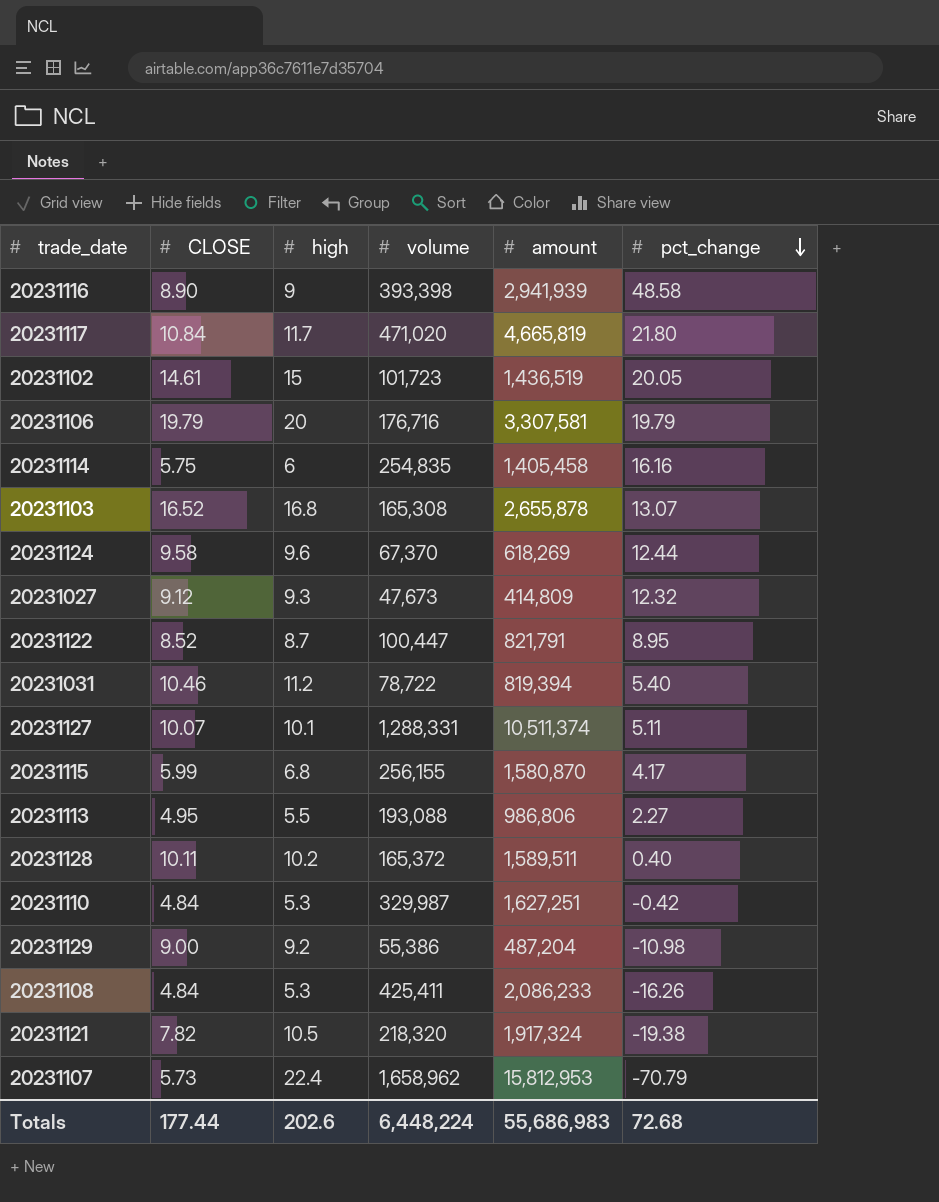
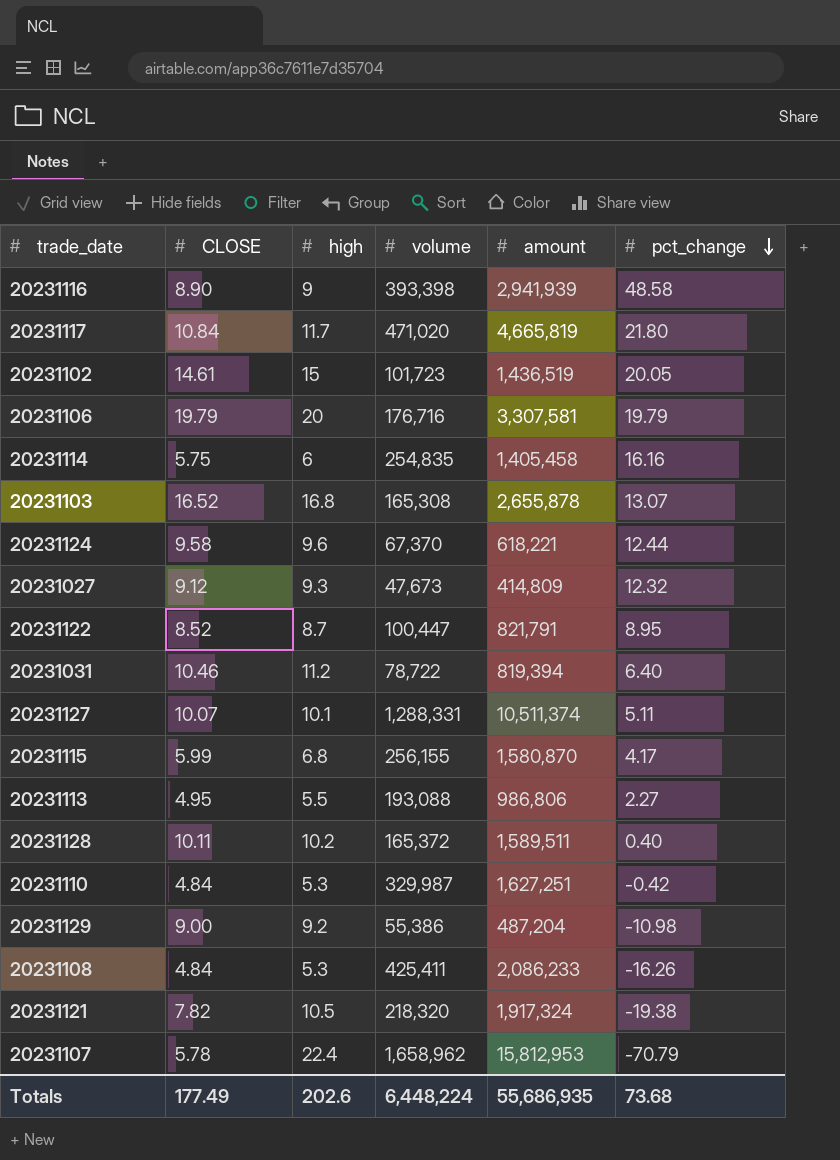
20231124 | amount: 618,269 -> 618,221
20231031 | pct_change: 5.40 -> 6.40
20231107 | CLOSE: 5.73 -> 5.78
Totals | CLOSE: 177.44 -> 177.49
Totals | amount: 55,686,983 -> 55,686,935
Totals | pct_change: 72.68 -> 73.68

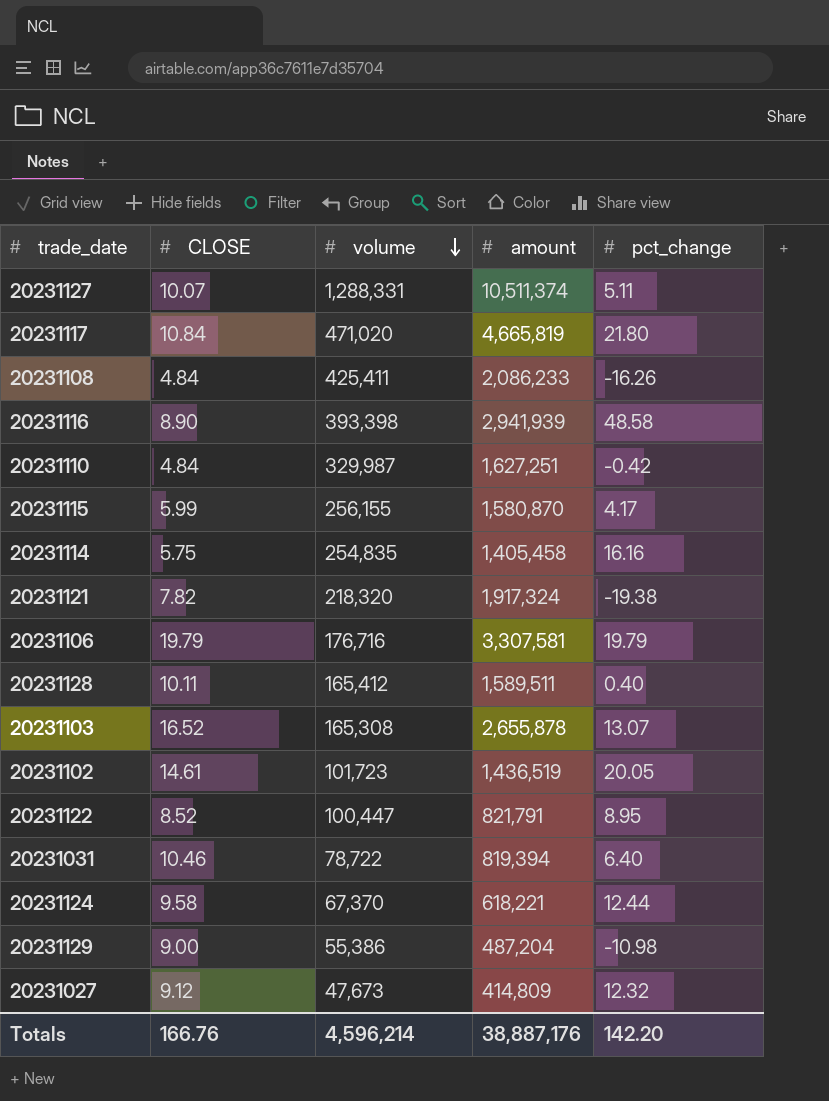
row order: pct_change descending -> volume descending
column high | position: 3 -> none
row 20231113: 4.95 | 5.5 | 193,088 | 986,806 | 2.27 -> none
row 20231107: 5.78 | 22.4 | 1,658,962 | 15,812,953 | -70.79 -> none
20231128 | volume: 165,372 -> 165,412
Totals | CLOSE: 177.49 -> 166.76
Totals | volume: 6,448,224 -> 4,596,214
Totals | amount: 55,686,935 -> 38,887,176
Totals | pct_change: 73.68 -> 142.20

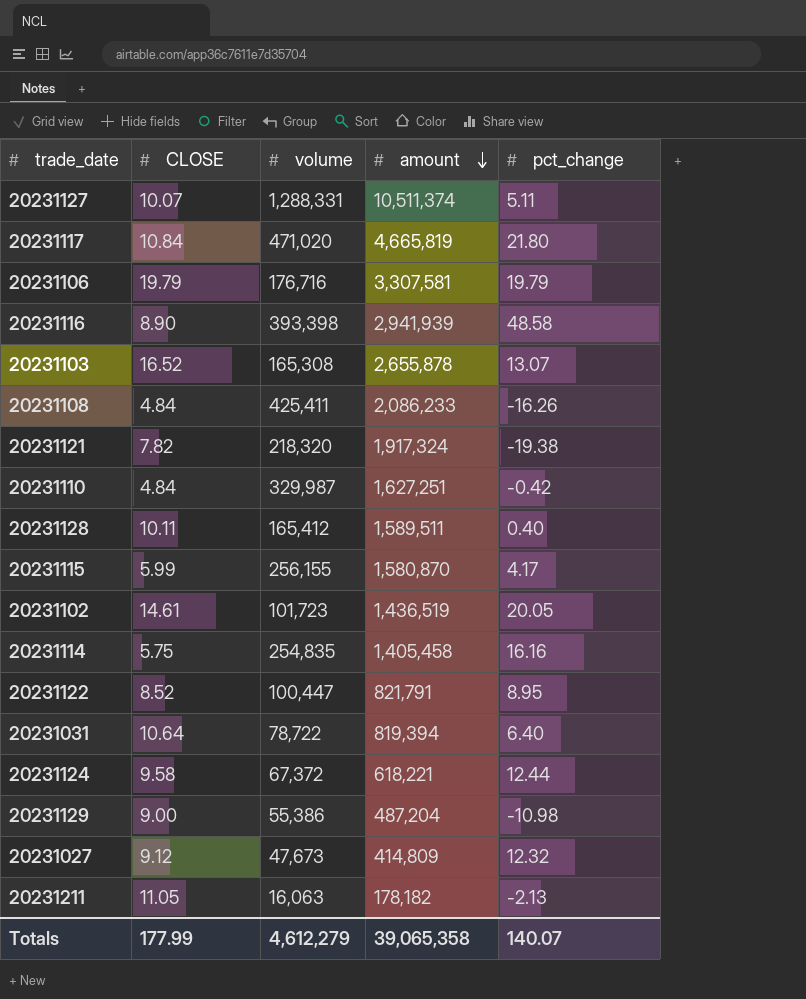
row order: volume descending -> amount descending
20231031 | CLOSE: 10.46 -> 10.64
20231124 | volume: 67,370 -> 67,372
row 20231211: none -> 11.05 | 16,063 | 178,182 | -2.13
Totals | CLOSE: 166.76 -> 177.99
Totals | volume: 4,596,214 -> 4,612,279
Totals | amount: 38,887,176 -> 39,065,358
Totals | pct_change: 142.20 -> 140.07

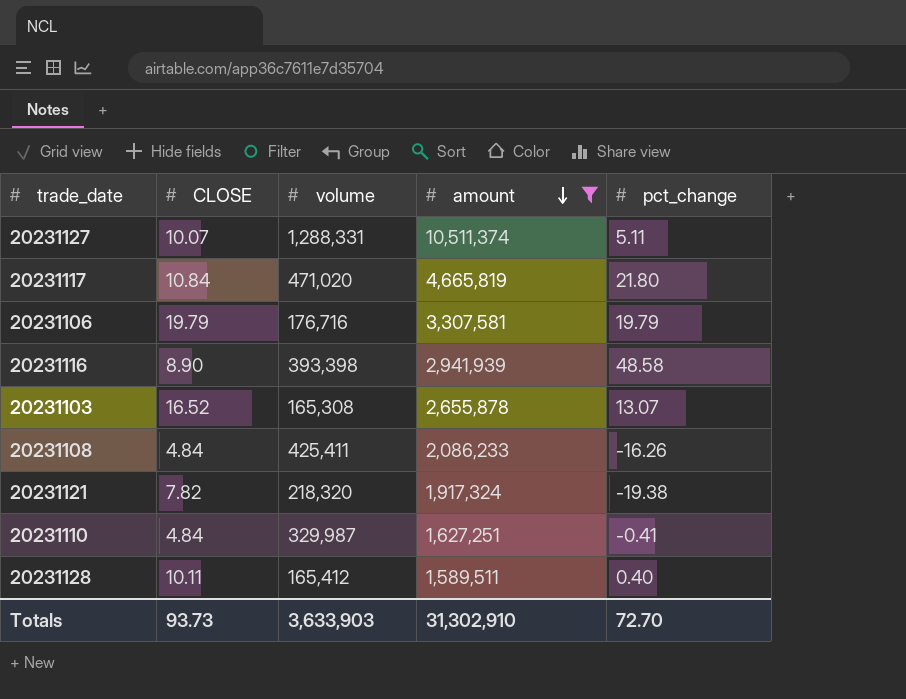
filter: none -> amount >= 1,589,511
20231110 | pct_change: -0.42 -> -0.41
Totals | CLOSE: 177.99 -> 93.73
Totals | volume: 4,612,279 -> 3,633,903
Totals | amount: 39,065,358 -> 31,302,910
Totals | pct_change: 140.07 -> 72.70

